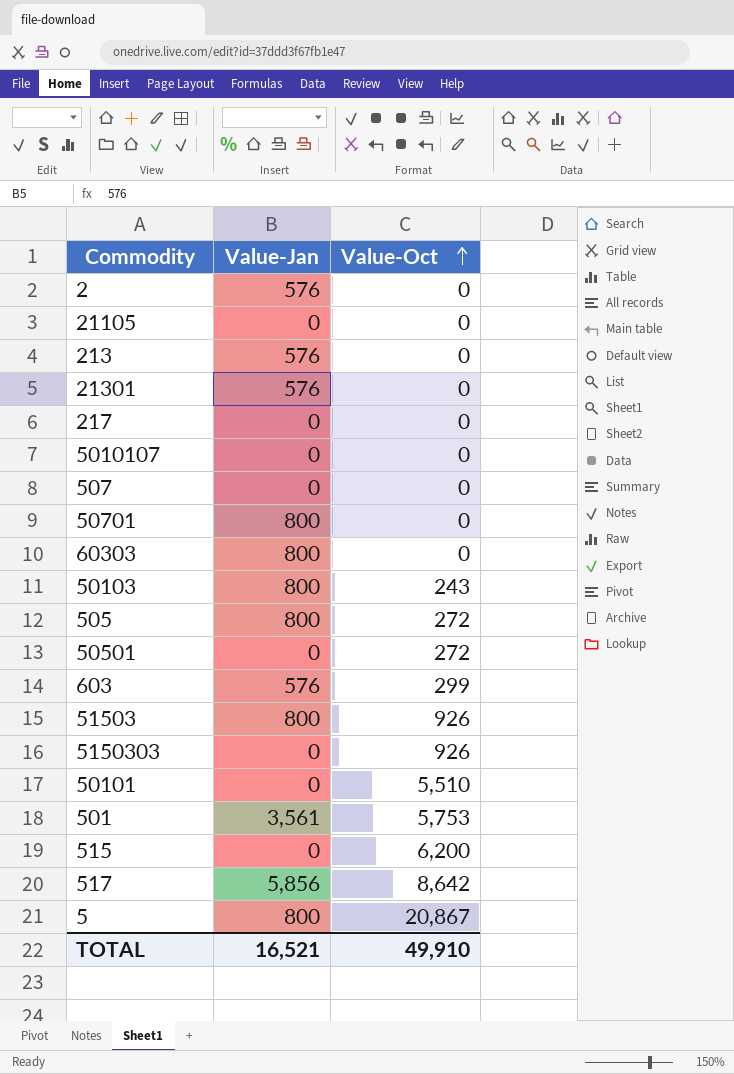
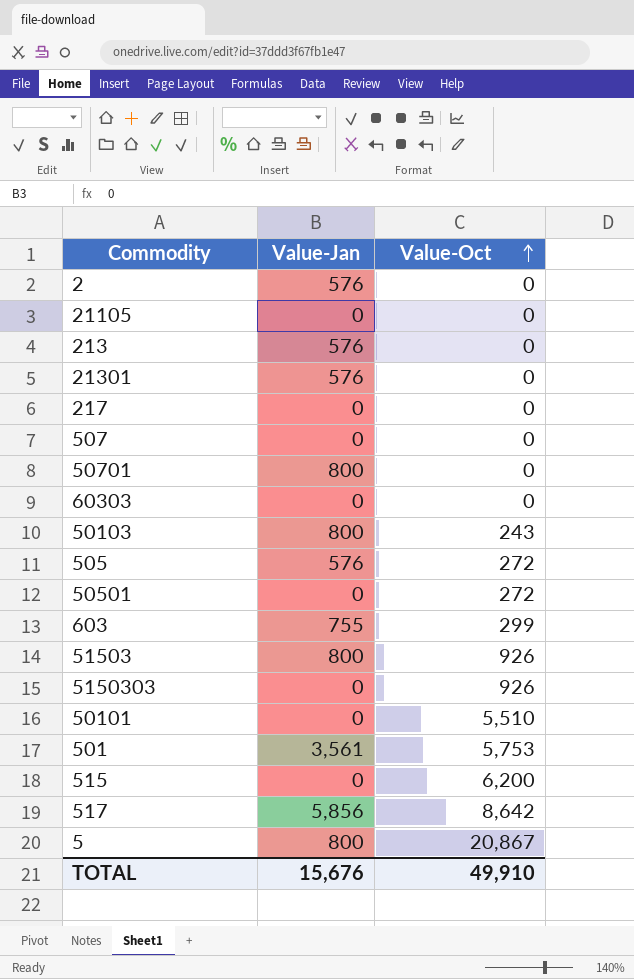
row 5010107: 0 | 0 -> none
60303 | Value-Jan: 800 -> 0
505 | Value-Jan: 800 -> 576
603 | Value-Jan: 576 -> 755
TOTAL | Value-Jan: 16,521 -> 15,676

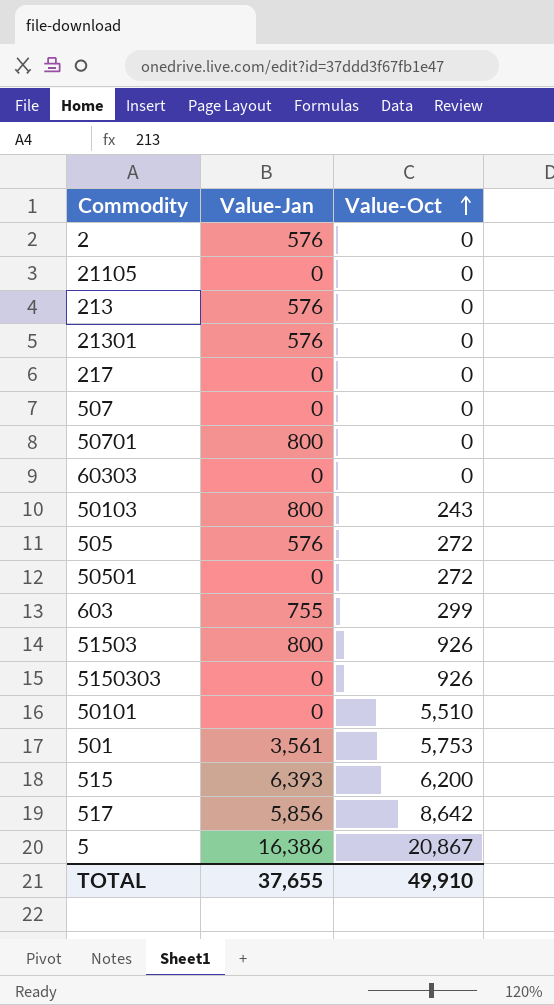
515 | Value-Jan: 0 -> 6,393
5 | Value-Jan: 800 -> 16,386
TOTAL | Value-Jan: 15,676 -> 37,655

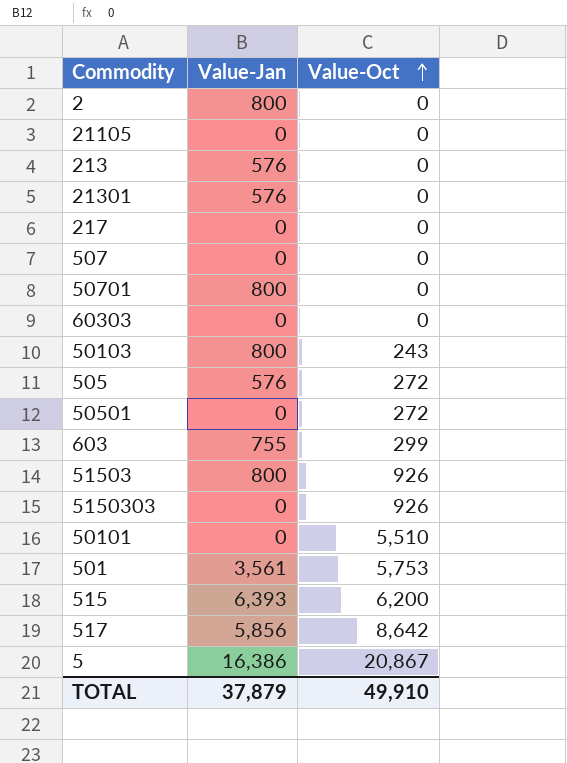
2 | Value-Jan: 576 -> 800
TOTAL | Value-Jan: 37,655 -> 37,879

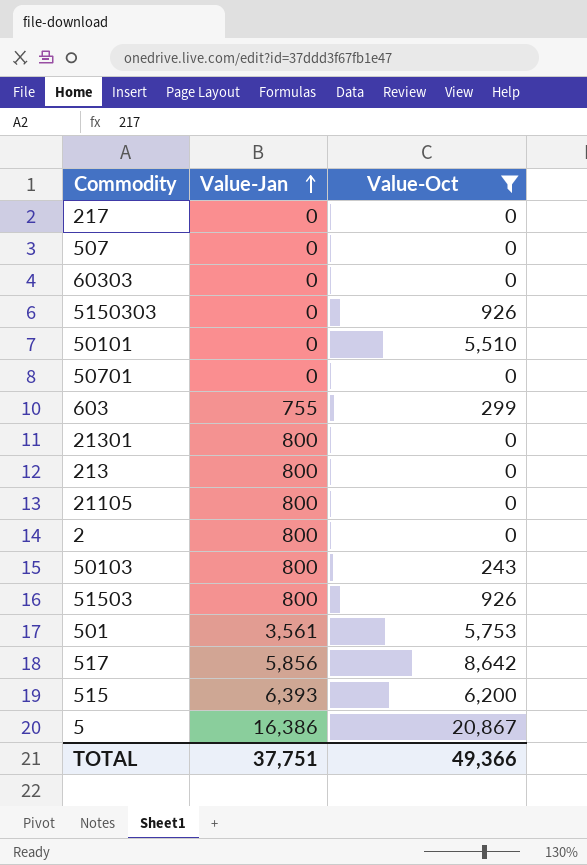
filter: none -> Value-Oct != 272
row order: Value-Oct ascending -> Value-Jan ascending
50701 | Value-Jan: 800 -> 0
21301 | Value-Jan: 576 -> 800
213 | Value-Jan: 576 -> 800
21105 | Value-Jan: 0 -> 800
TOTAL | Value-Jan: 37,879 -> 37,751
TOTAL | Value-Oct: 49,910 -> 49,366

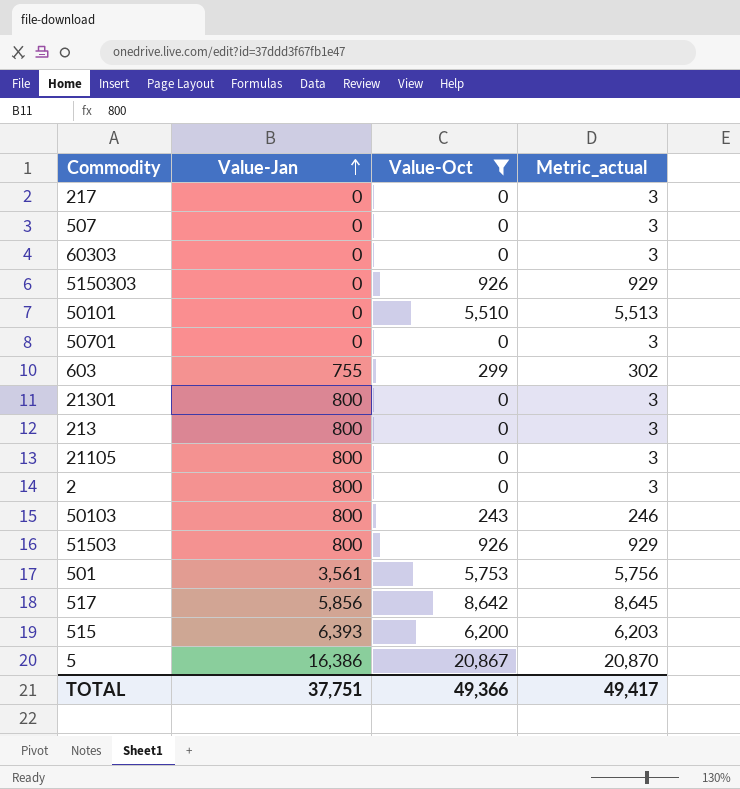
column Metric_actual | formula: none -> [Value-Oct] + 3

